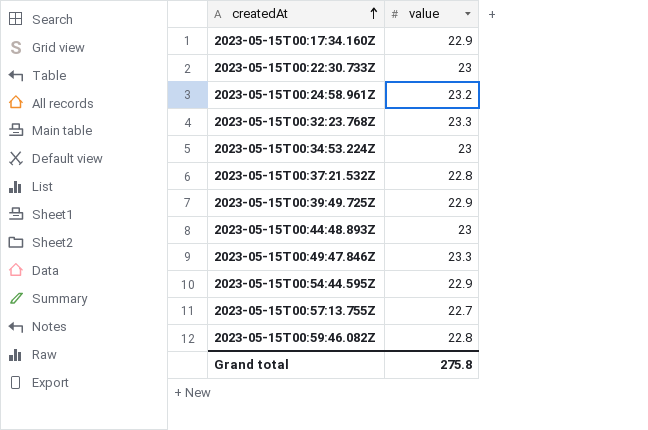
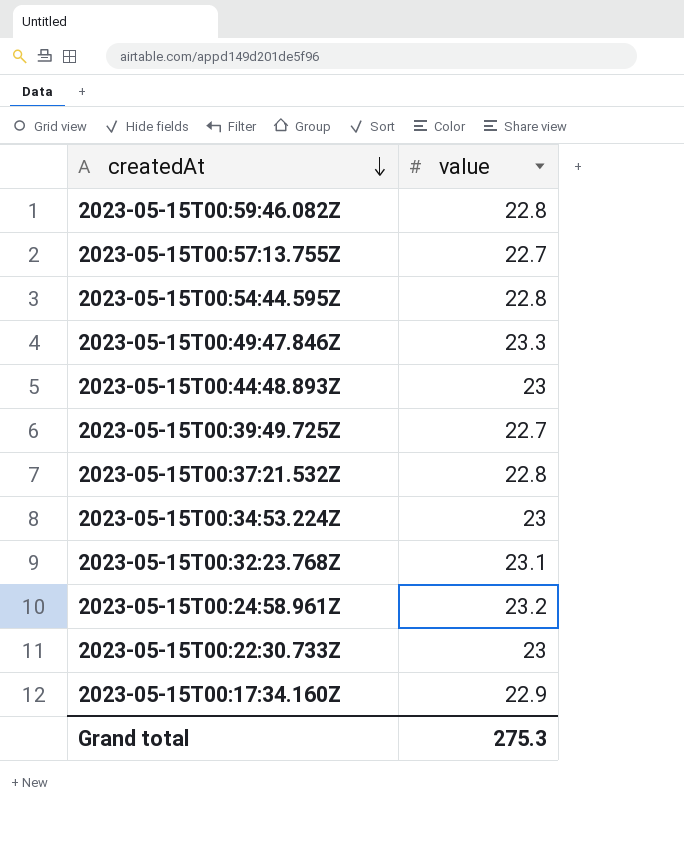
row order: createdAt ascending -> createdAt descending
2023-05-15T00:54:44.595Z | value: 22.9 -> 22.8
2023-05-15T00:39:49.725Z | value: 22.9 -> 22.7
2023-05-15T00:32:23.768Z | value: 23.3 -> 23.1
Grand total | value: 275.8 -> 275.3

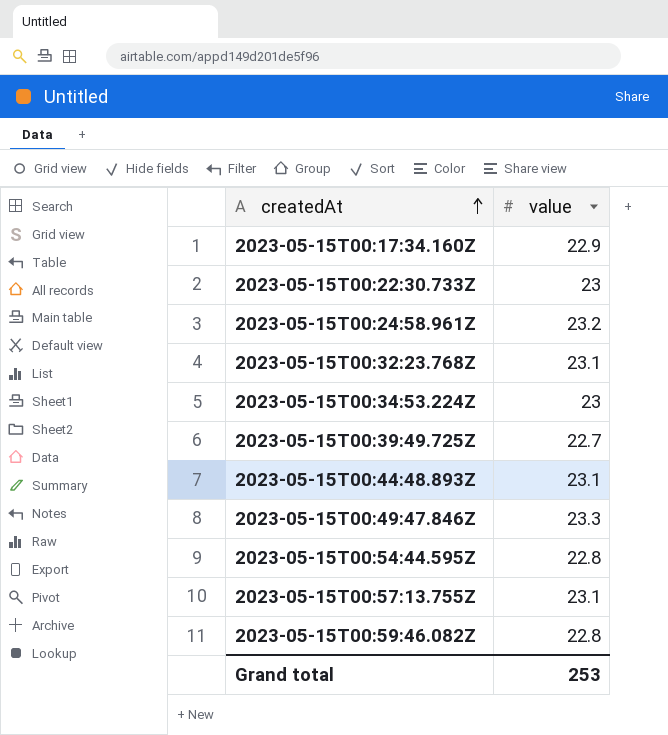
row order: createdAt descending -> createdAt ascending
row 2023-05-15T00:37:21.532Z: 22.8 -> none
2023-05-15T00:44:48.893Z | value: 23 -> 23.1
2023-05-15T00:57:13.755Z | value: 22.7 -> 23.1
Grand total | value: 275.3 -> 253

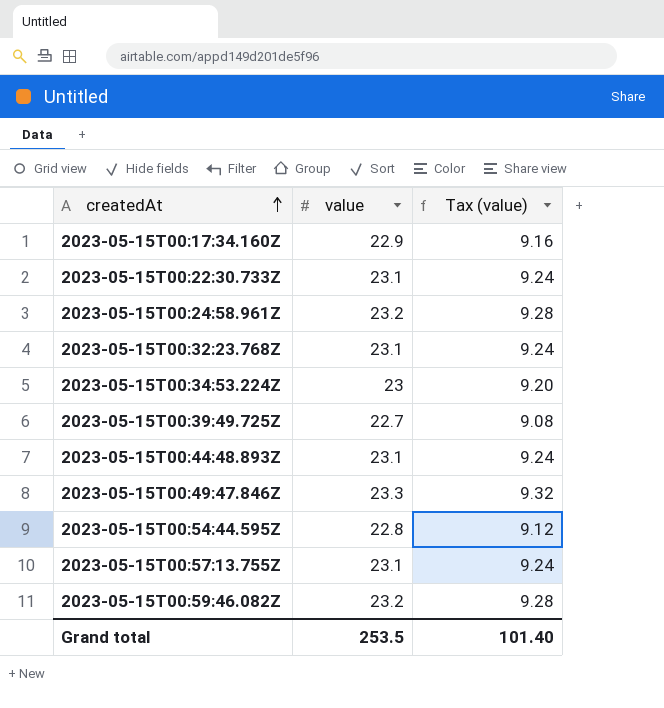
column Tax (value) | formula: none -> [value] * 0.4
2023-05-15T00:22:30.733Z | value: 23 -> 23.1
2023-05-15T00:59:46.082Z | value: 22.8 -> 23.2
Grand total | value: 253 -> 253.5

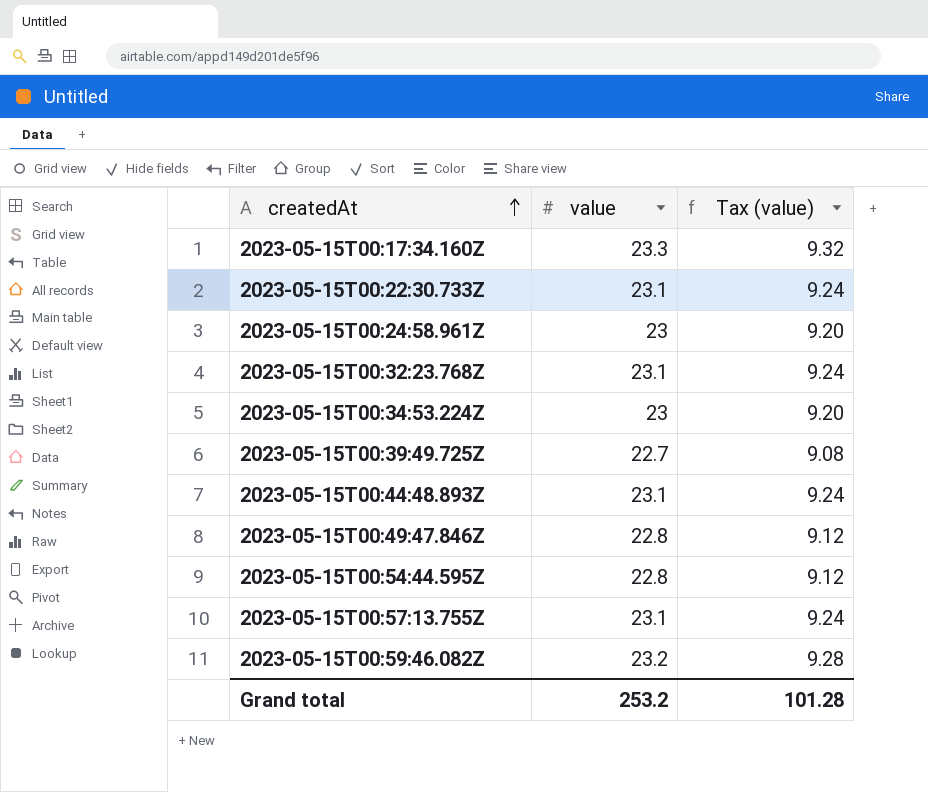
2023-05-15T00:17:34.160Z | value: 22.9 -> 23.3
2023-05-15T00:17:34.160Z | Tax (value): 9.16 -> 9.32
2023-05-15T00:24:58.961Z | value: 23.2 -> 23
2023-05-15T00:24:58.961Z | Tax (value): 9.28 -> 9.20
2023-05-15T00:49:47.846Z | value: 23.3 -> 22.8
2023-05-15T00:49:47.846Z | Tax (value): 9.32 -> 9.12
Grand total | value: 253.5 -> 253.2
Grand total | Tax (value): 101.40 -> 101.28

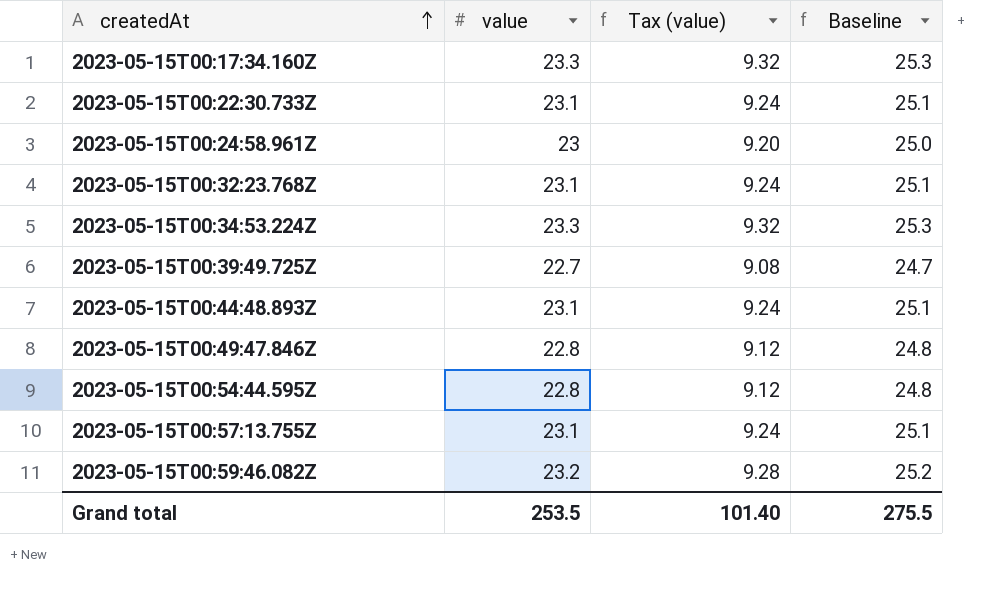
column Baseline | formula: none -> [value] + 2
2023-05-15T00:34:53.224Z | value: 23 -> 23.3
2023-05-15T00:34:53.224Z | Tax (value): 9.20 -> 9.32
Grand total | value: 253.2 -> 253.5
Grand total | Tax (value): 101.28 -> 101.40

